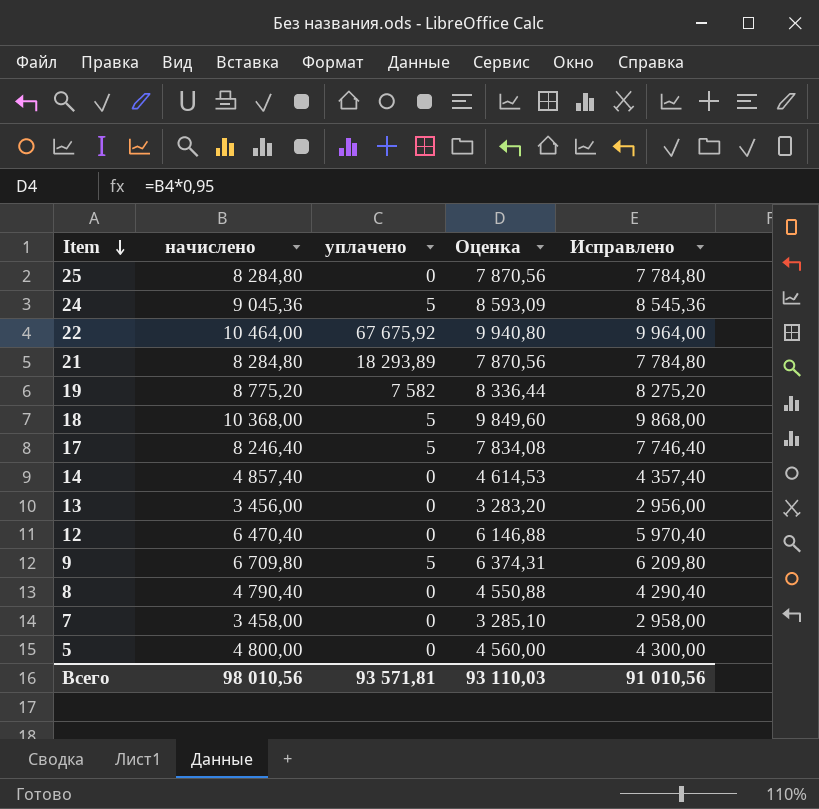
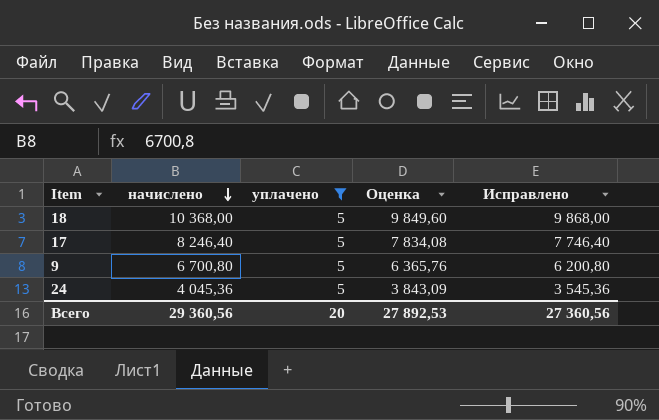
filter: none -> уплачено = 5
row order: Item descending -> начислено descending
9 | начислено: 6 709,80 -> 6 700,80
9 | Оценка: 6 374,31 -> 6 365,76
9 | Исправлено: 6 209,80 -> 6 200,80
24 | начислено: 9 045,36 -> 4 045,36
24 | Оценка: 8 593,09 -> 3 843,09
24 | Исправлено: 8 545,36 -> 3 545,36
Всего | начислено: 98 010,56 -> 29 360,56
Всего | уплачено: 93 571,81 -> 20
Всего | Оценка: 93 110,03 -> 27 892,53
Всего | Исправлено: 91 010,56 -> 27 360,56

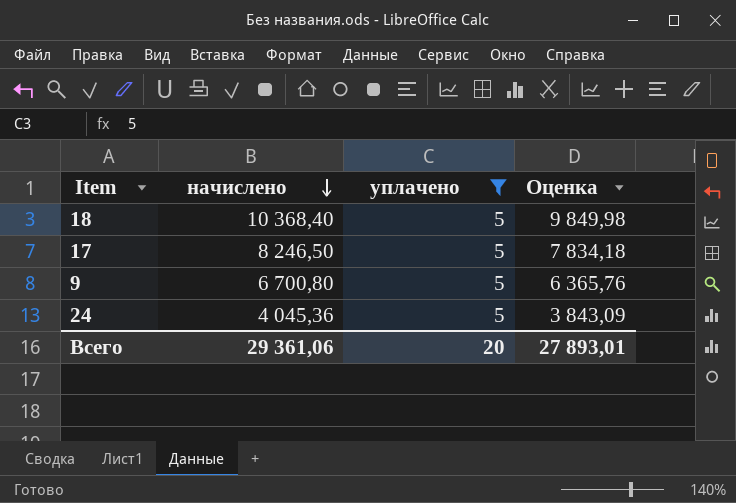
column Исправлено | formula: [начислено] - 500 -> none
18 | начислено: 10 368,00 -> 10 368,40
18 | Оценка: 9 849,60 -> 9 849,98
17 | начислено: 8 246,40 -> 8 246,50
17 | Оценка: 7 834,08 -> 7 834,18
Всего | начислено: 29 360,56 -> 29 361,06
Всего | Оценка: 27 892,53 -> 27 893,01

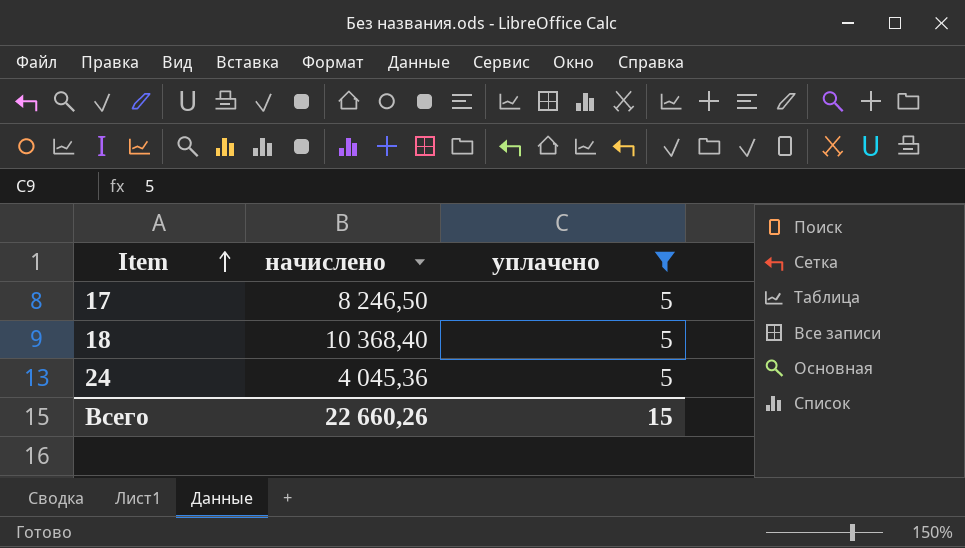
row order: начислено descending -> Item ascending
column Оценка | formula: [начислено] * 0,95 -> none
row 9: 6 700,80 | 5 | 6 365,76 -> none
Всего | начислено: 29 361,06 -> 22 660,26
Всего | уплачено: 20 -> 15

